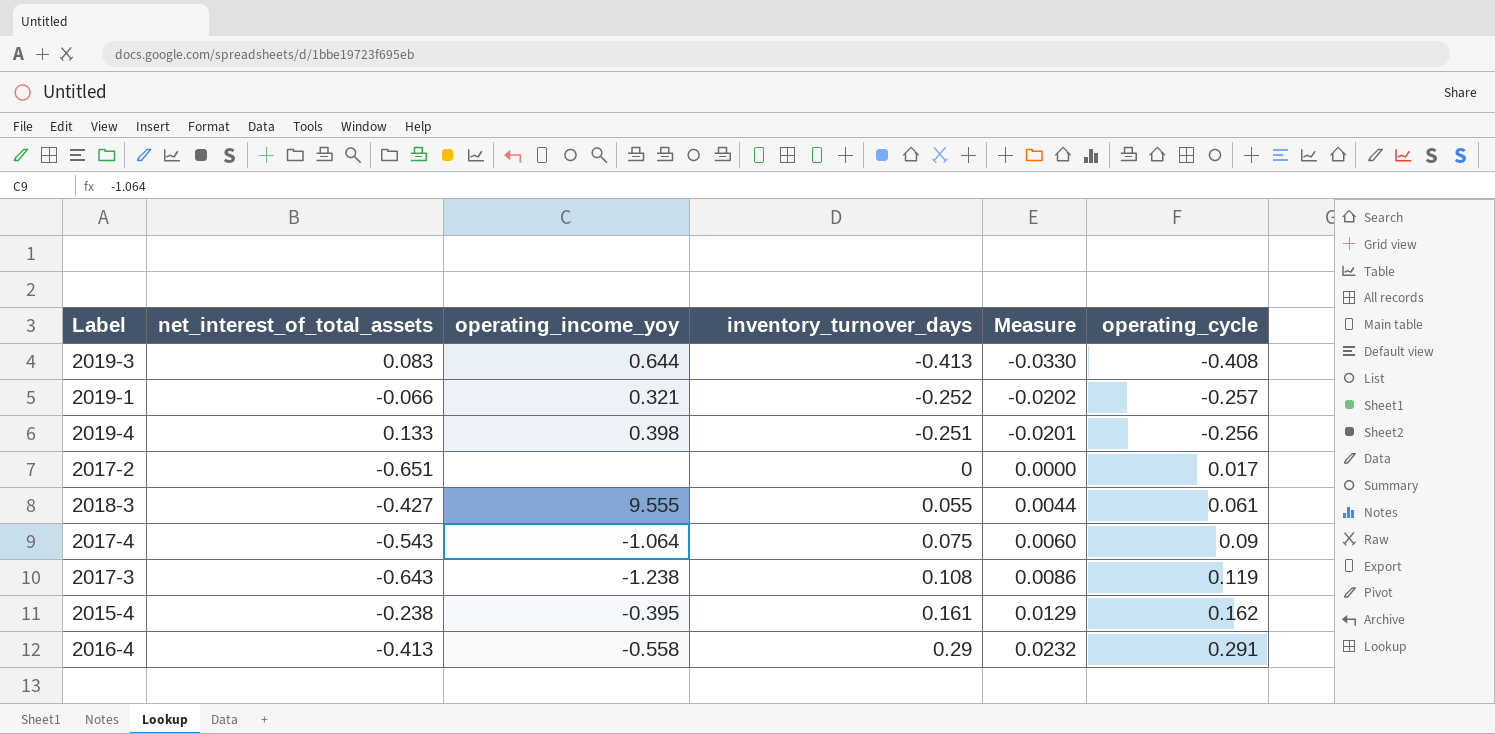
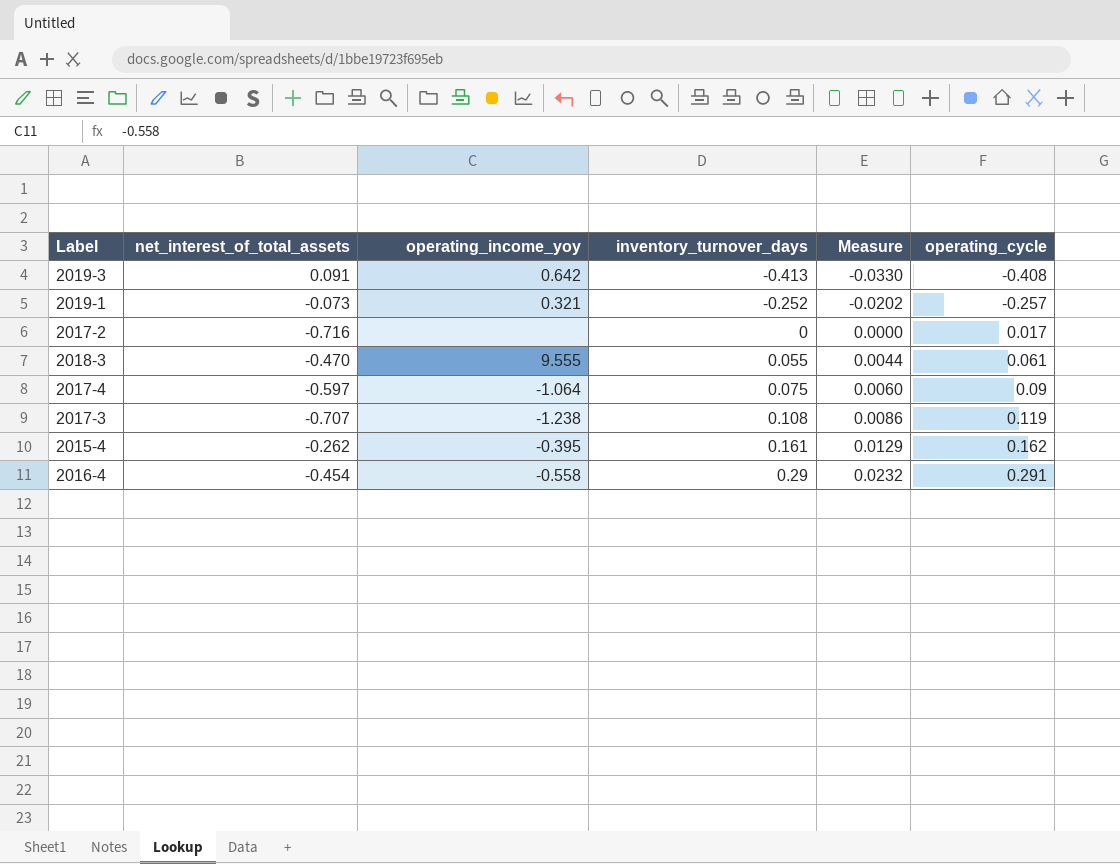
row 2019-4: 0.133 | 0.398 | -0.251 | -0.0201 | -0.256 -> none
2019-3 | net_interest_of_total_assets: 0.083 -> 0.091
2019-3 | operating_income_yoy: 0.644 -> 0.642
2019-1 | net_interest_of_total_assets: -0.066 -> -0.073
2017-2 | net_interest_of_total_assets: -0.651 -> -0.716
2018-3 | net_interest_of_total_assets: -0.427 -> -0.470
2017-4 | net_interest_of_total_assets: -0.543 -> -0.597
2017-3 | net_interest_of_total_assets: -0.643 -> -0.707
2015-4 | net_interest_of_total_assets: -0.238 -> -0.262
2016-4 | net_interest_of_total_assets: -0.413 -> -0.454

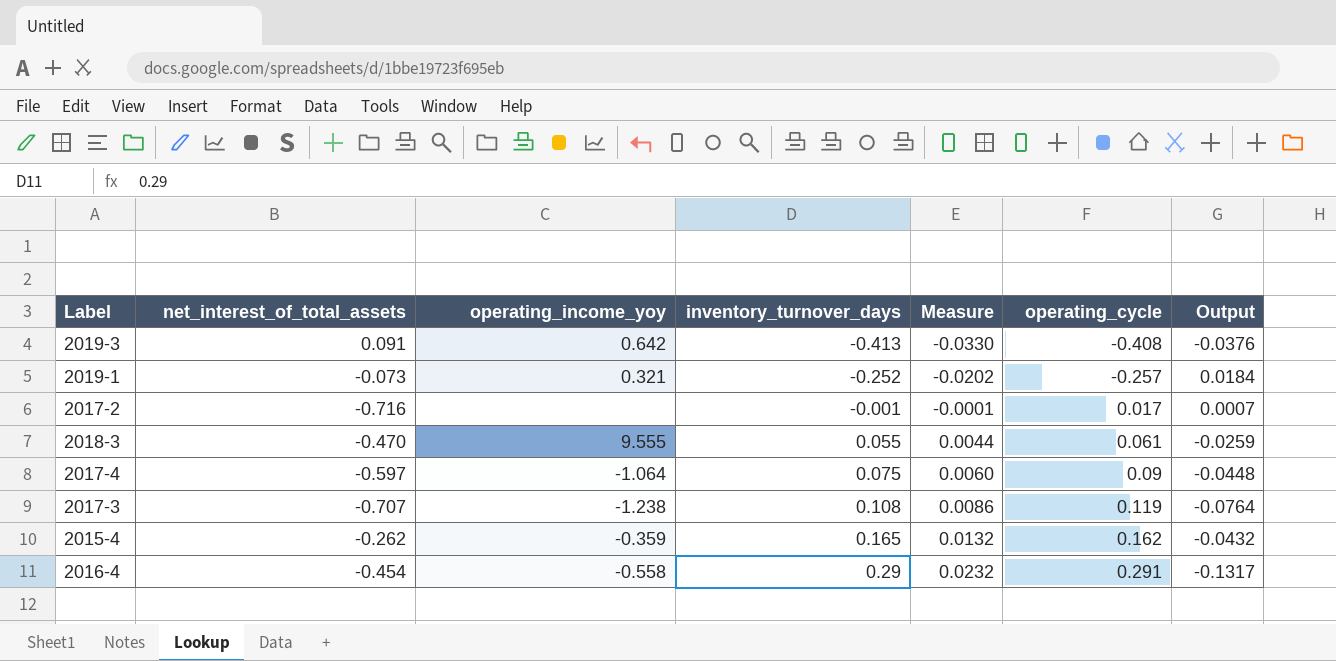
column Output | formula: none -> [net_interest_of_total_assets] * [inventory_turnover_days]
2017-2 | inventory_turnover_days: 0 -> -0.001
2017-2 | Measure: 0.0000 -> -0.0001
2015-4 | operating_income_yoy: -0.395 -> -0.359
2015-4 | inventory_turnover_days: 0.161 -> 0.165
2015-4 | Measure: 0.0129 -> 0.0132

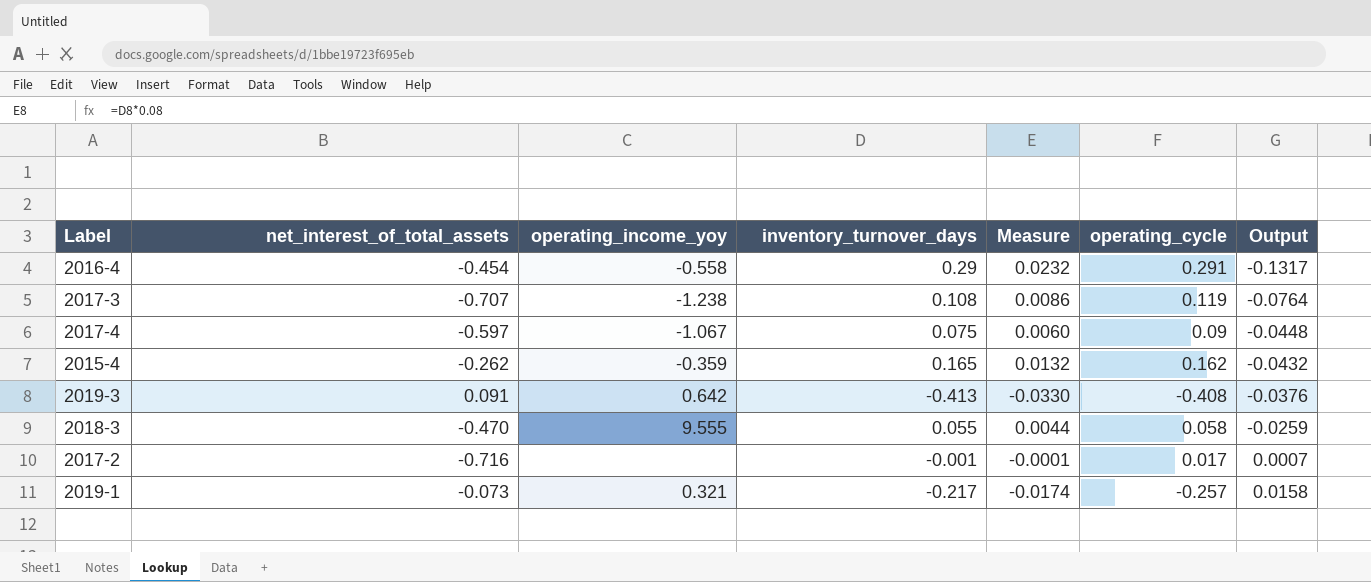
row order: inventory_turnover_days ascending -> Output ascending
2017-4 | operating_income_yoy: -1.064 -> -1.067
2018-3 | operating_cycle: 0.061 -> 0.058
2019-1 | inventory_turnover_days: -0.252 -> -0.217
2019-1 | Measure: -0.0202 -> -0.0174
2019-1 | Output: 0.0184 -> 0.0158

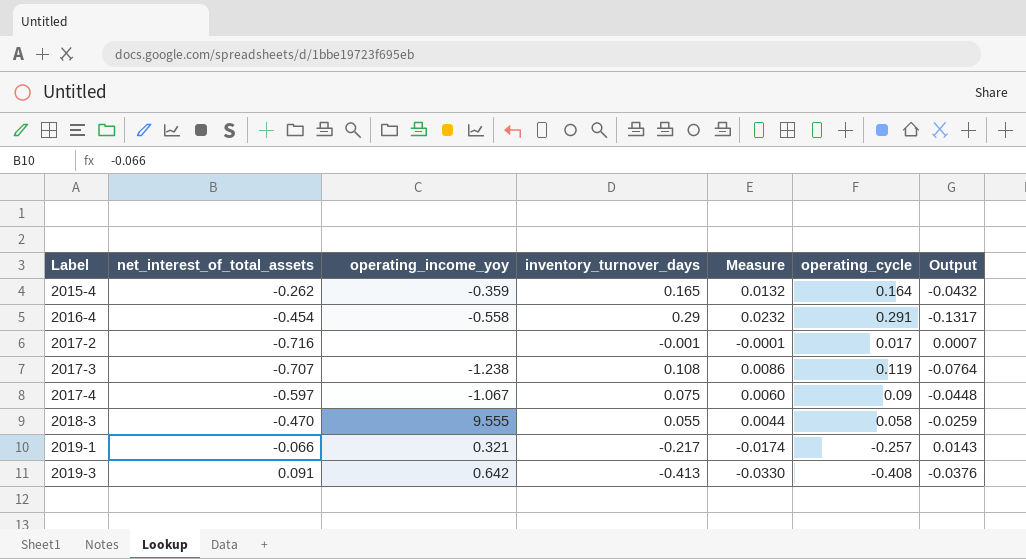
row order: Output ascending -> Label ascending
2015-4 | operating_cycle: 0.162 -> 0.164
2019-1 | net_interest_of_total_assets: -0.073 -> -0.066
2019-1 | Output: 0.0158 -> 0.0143

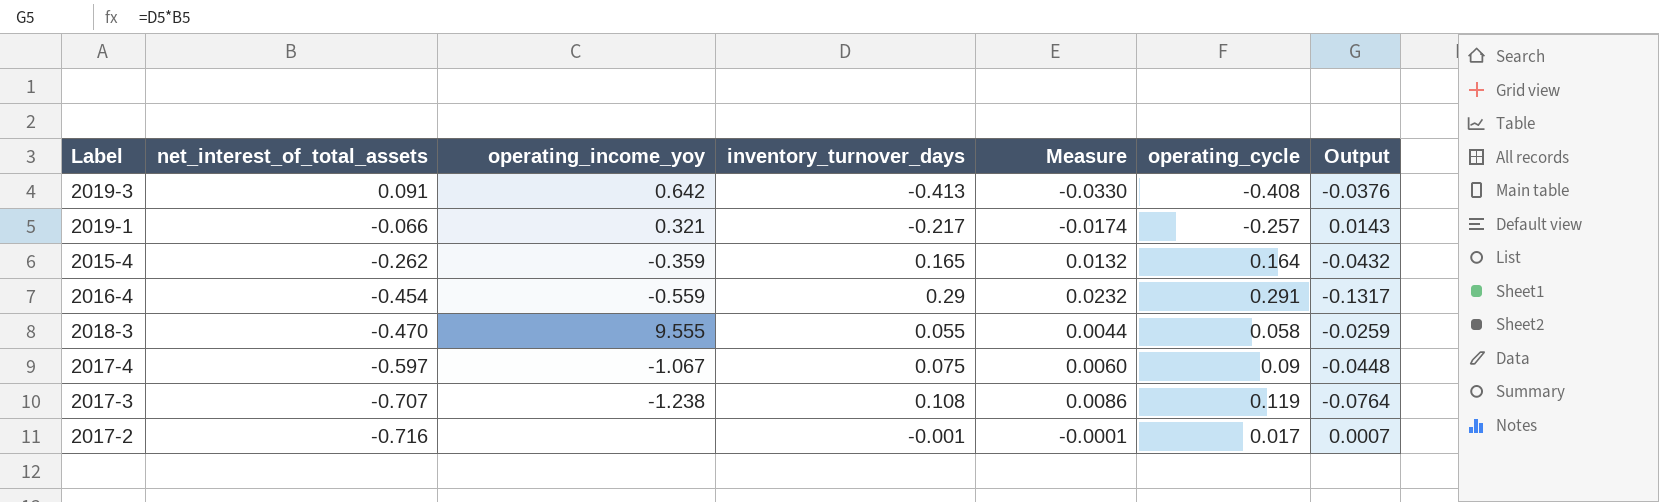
row order: Label ascending -> net_interest_of_total_assets descending
2016-4 | operating_income_yoy: -0.558 -> -0.559

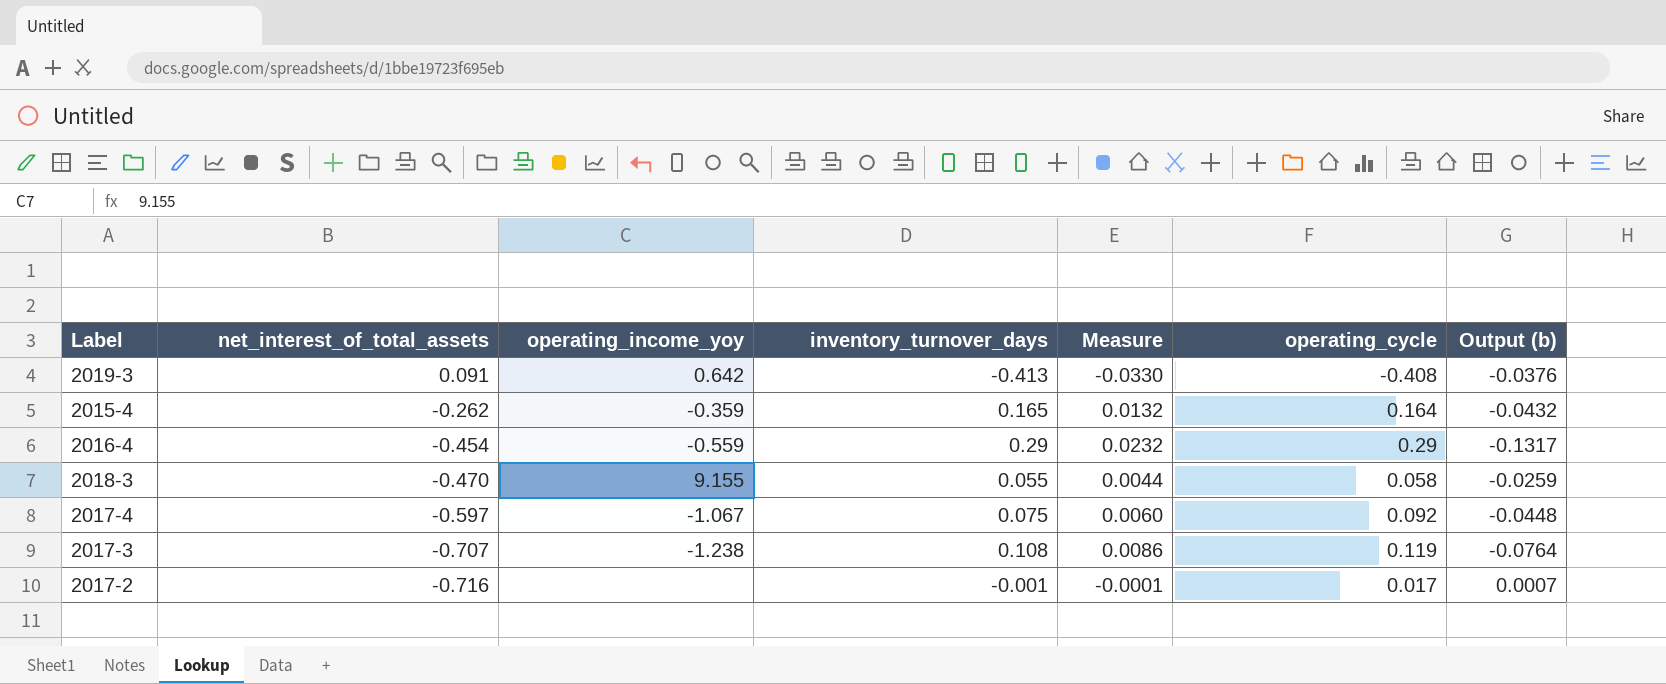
column name: Output -> Output (b)
row 2019-1: -0.066 | 0.321 | -0.217 | -0.0174 | -0.257 | 0.0143 -> none
2016-4 | operating_cycle: 0.291 -> 0.29
2018-3 | operating_income_yoy: 9.555 -> 9.155
2017-4 | operating_cycle: 0.09 -> 0.092

